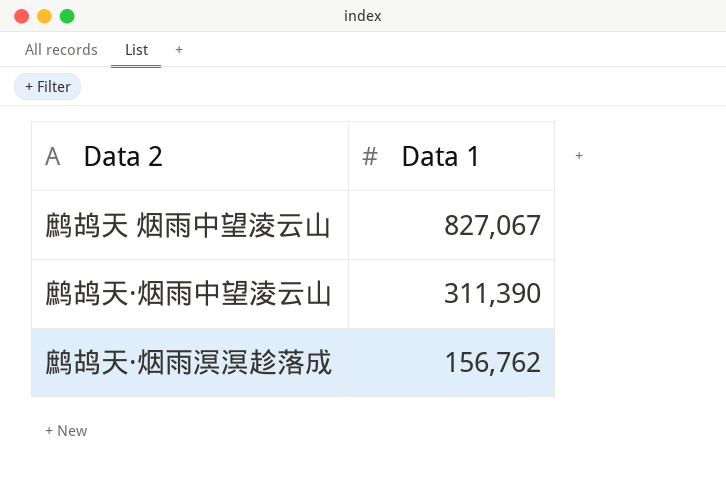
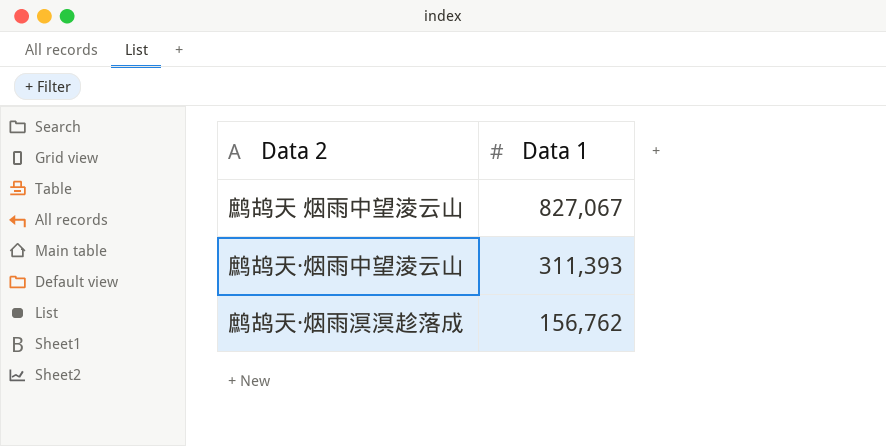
鹧鸪天·烟雨中望淩云山 | Data 1: 311,390 -> 311,393

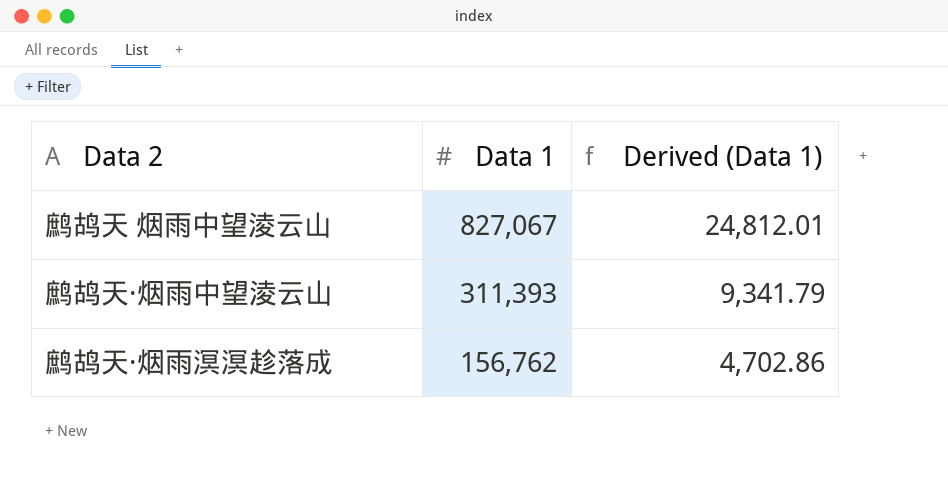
column Derived (Data 1) | formula: none -> [Data 1] * 0.03

